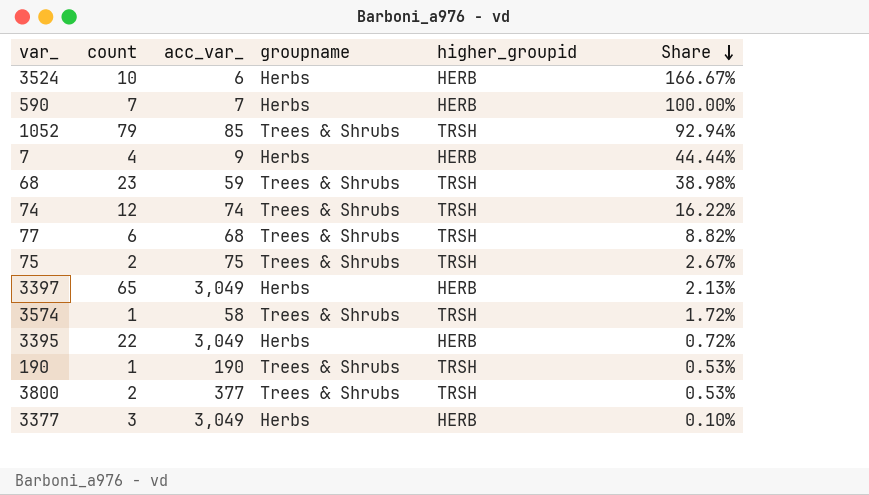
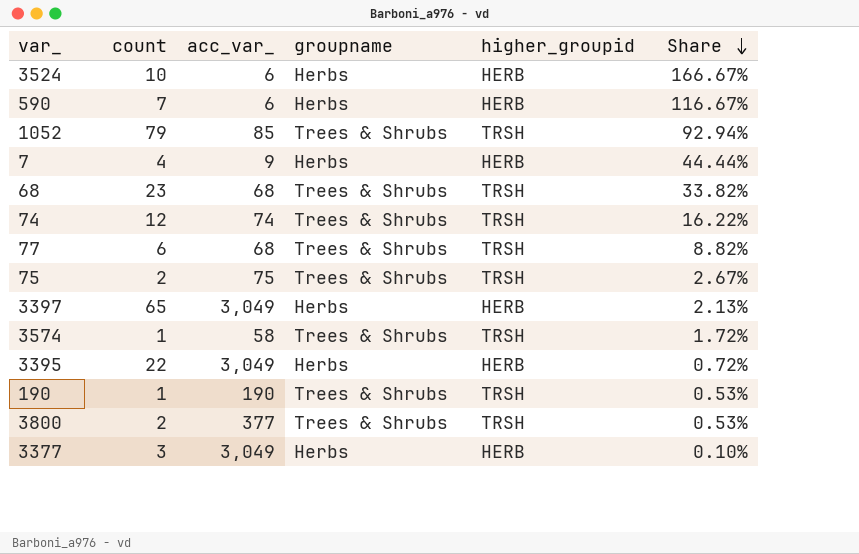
590 | acc_var_: 7 -> 6
590 | Share: 100.00% -> 116.67%
68 | acc_var_: 59 -> 68
68 | Share: 38.98% -> 33.82%

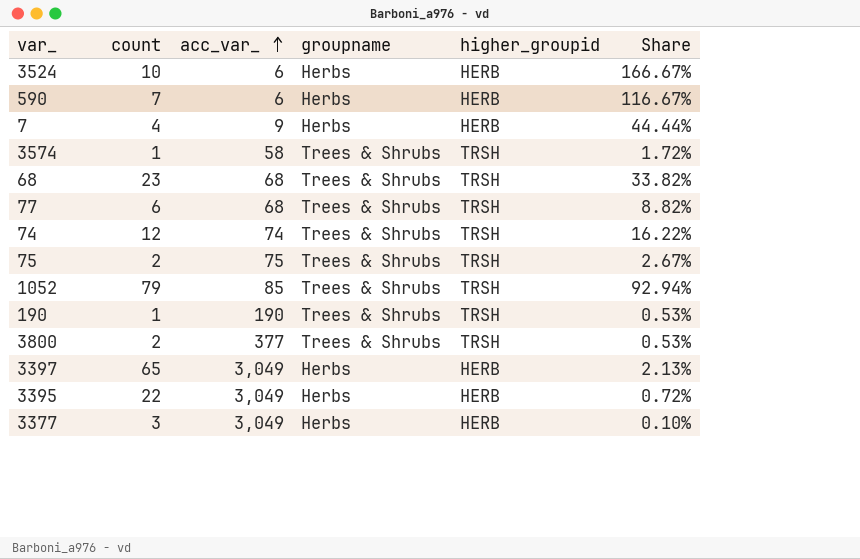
row order: Share descending -> acc_var_ ascending

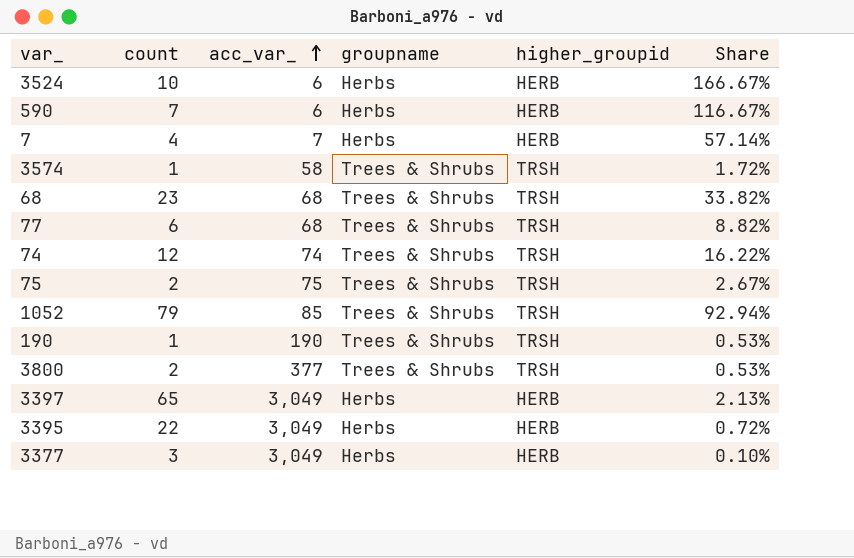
7 | acc_var_: 9 -> 7
7 | Share: 44.44% -> 57.14%

